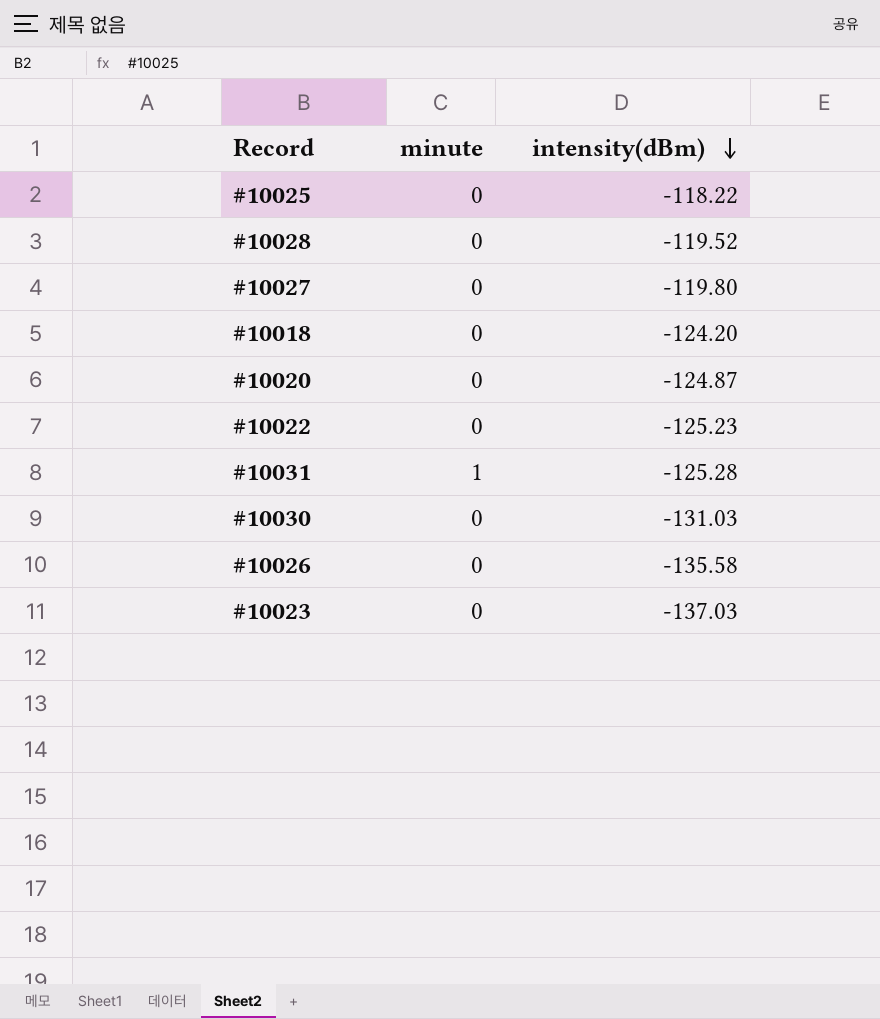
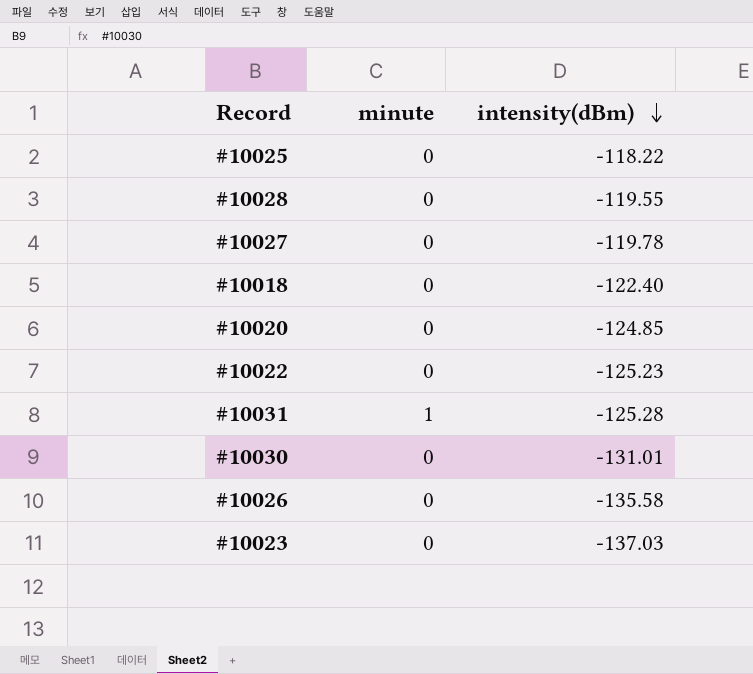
#10028 | intensity(dBm): -119.52 -> -119.55
#10027 | intensity(dBm): -119.80 -> -119.78
#10018 | intensity(dBm): -124.20 -> -122.40
#10020 | intensity(dBm): -124.87 -> -124.85
#10030 | intensity(dBm): -131.03 -> -131.01

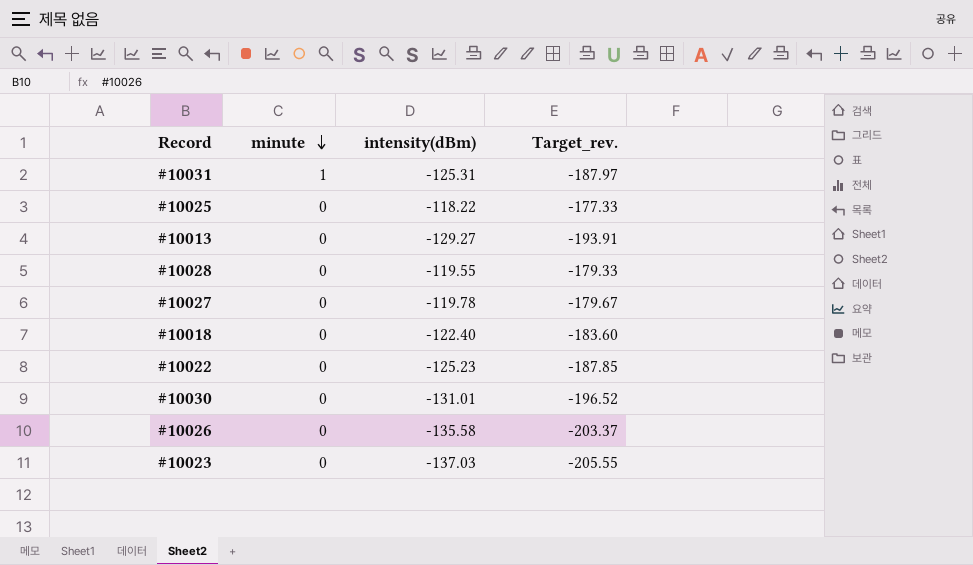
row order: intensity(dBm) descending -> minute descending
column Target_rev. | formula: none -> [intensity(dBm)] * 1.5
row #10020: 0 | -124.85 -> none
#10031 | intensity(dBm): -125.28 -> -125.31
row #10013: none -> 0 | -129.27 | -193.91

